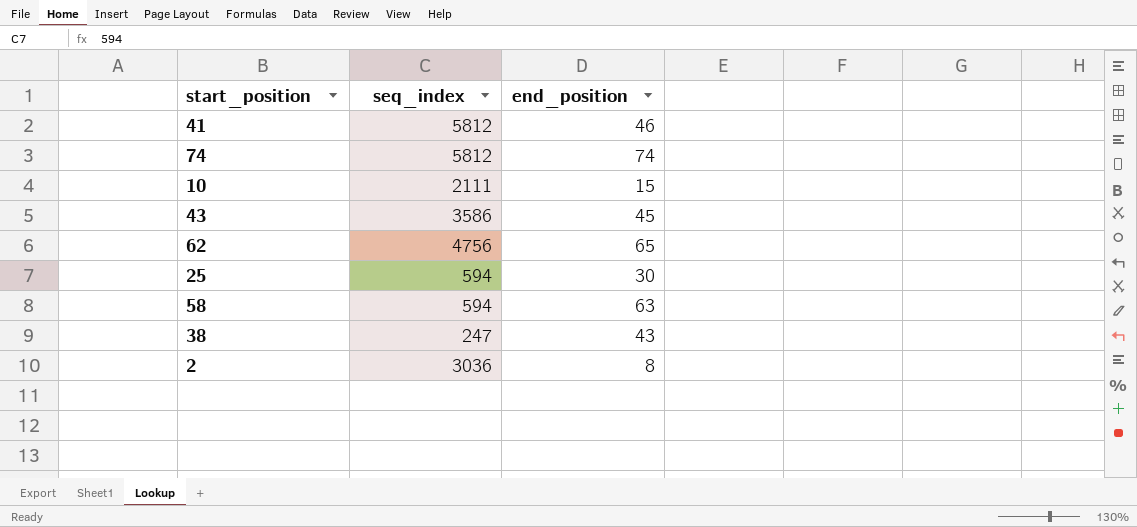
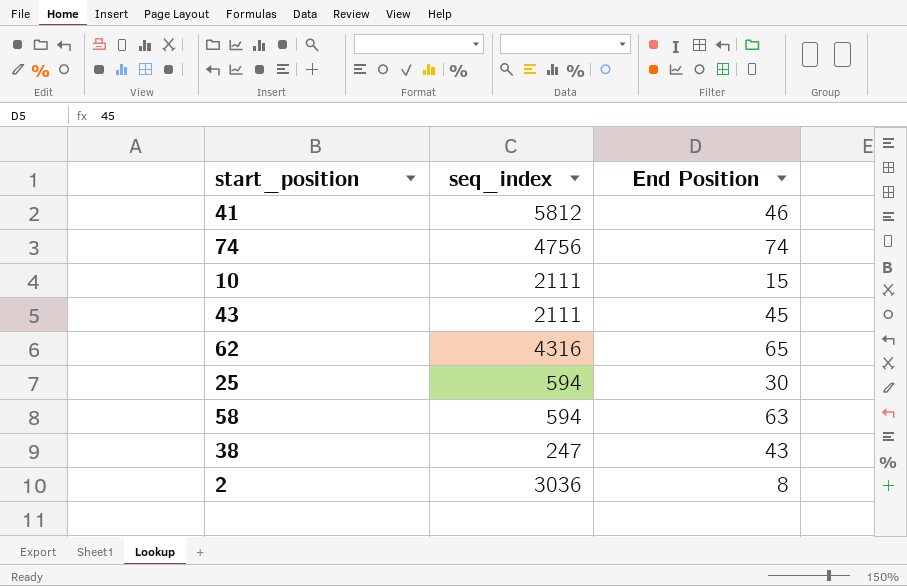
column name: end_position -> End Position
74 | seq_index: 5812 -> 4756
43 | seq_index: 3586 -> 2111
62 | seq_index: 4756 -> 4316

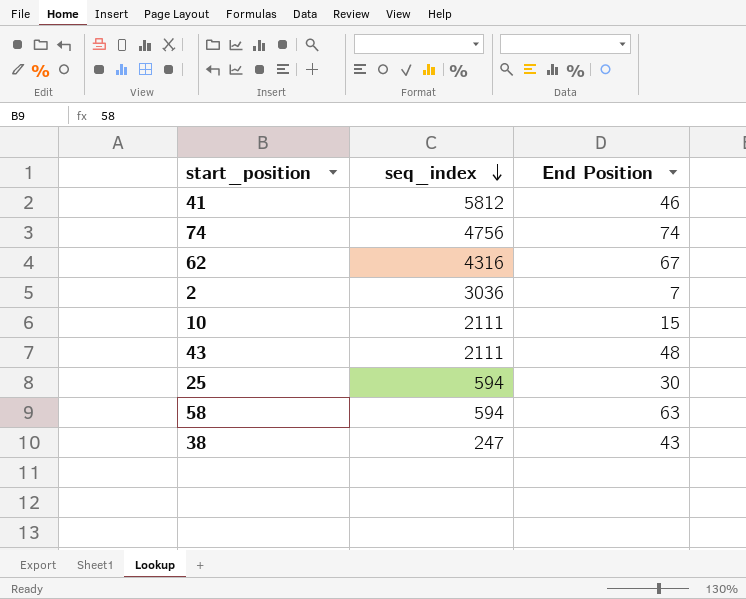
row order: none -> seq_index descending
62 | End Position: 65 -> 67
2 | End Position: 8 -> 7
43 | End Position: 45 -> 48

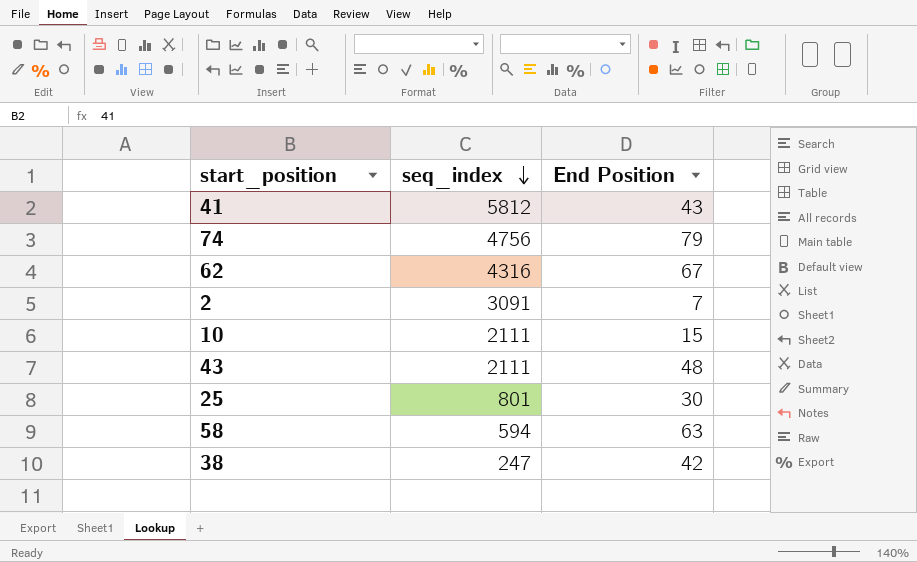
41 | End Position: 46 -> 43
74 | End Position: 74 -> 79
2 | seq_index: 3036 -> 3091
25 | seq_index: 594 -> 801
38 | End Position: 43 -> 42

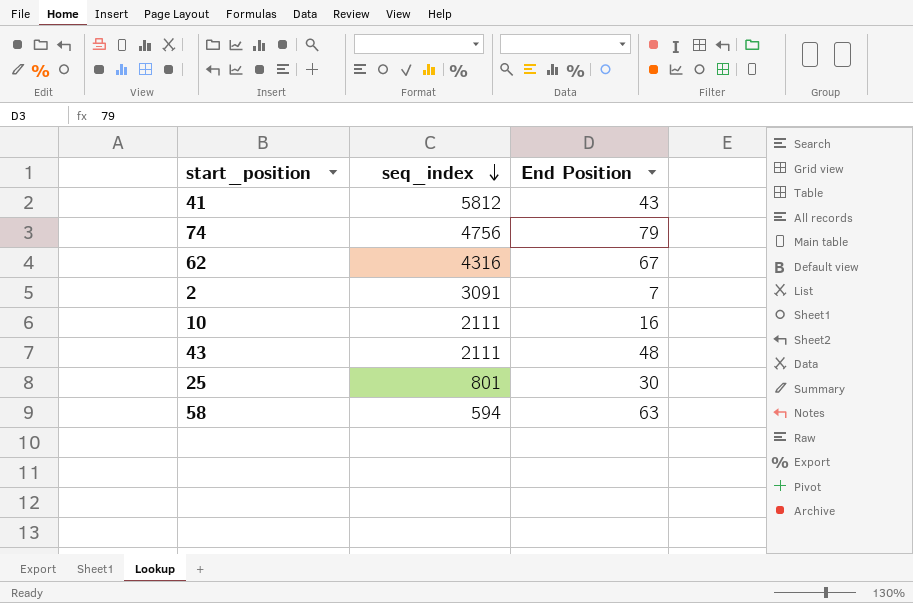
row 38: 247 | 42 -> none
10 | End Position: 15 -> 16

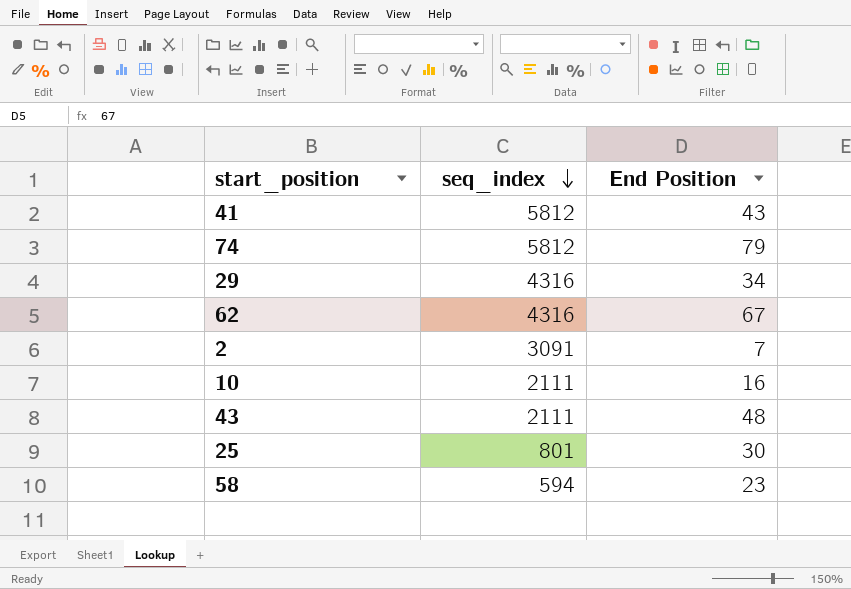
74 | seq_index: 4756 -> 5812
row 29: none -> 4316 | 34
58 | End Position: 63 -> 23

